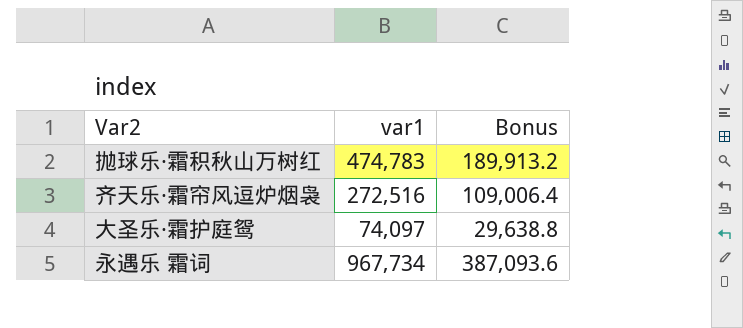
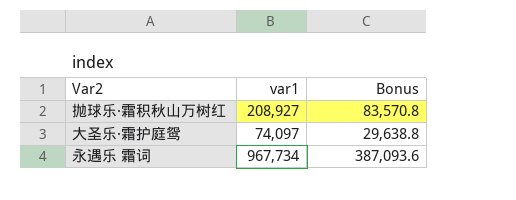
row 齐天乐·霜帘风逗炉烟袅: 272,516 | 109,006.4 -> none
抛球乐·霜积秋山万树红 | var1: 474,783 -> 208,927
抛球乐·霜积秋山万树红 | Bonus: 189,913.2 -> 83,570.8

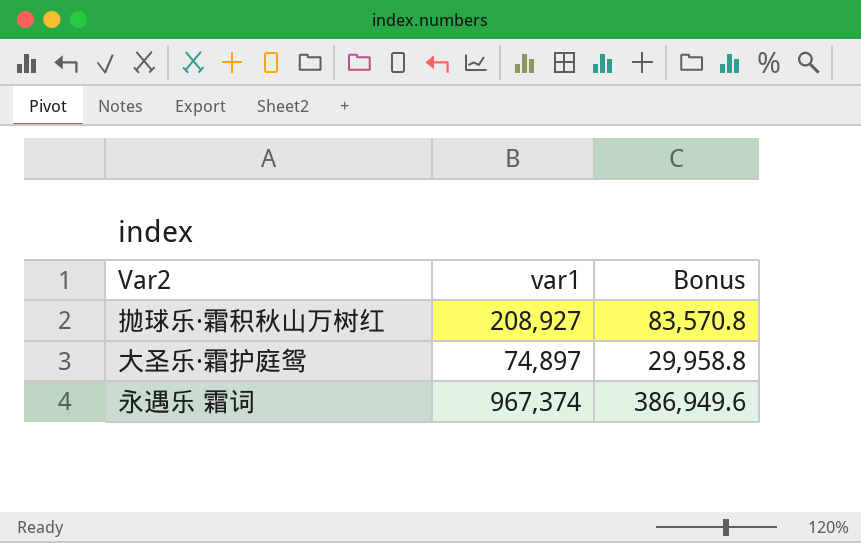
大圣乐·霜护庭鸳 | var1: 74,097 -> 74,897
大圣乐·霜护庭鸳 | Bonus: 29,638.8 -> 29,958.8
永遇乐 霜词 | var1: 967,734 -> 967,374
永遇乐 霜词 | Bonus: 387,093.6 -> 386,949.6

